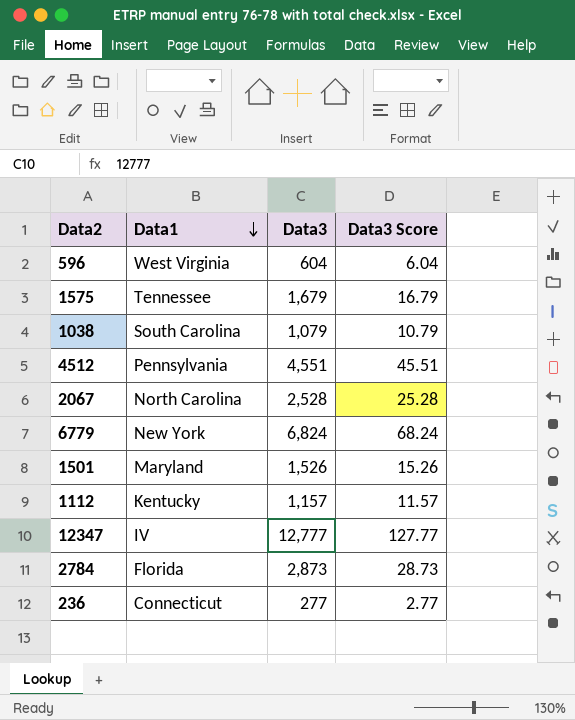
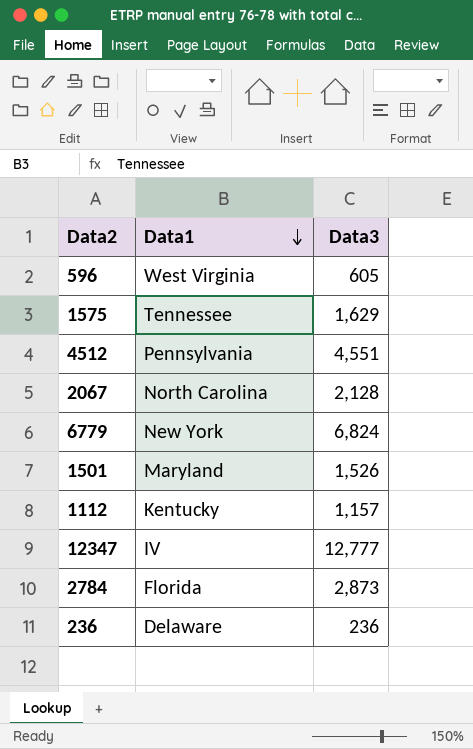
column Data3 Score | formula: [Data3] * 0.01 -> none
row 1038: South Carolina | 1,079 | 10.79 -> none
596 | Data3: 604 -> 605
1575 | Data3: 1,679 -> 1,629
2067 | Data3: 2,528 -> 2,128
236 | Data1: Connecticut -> Delaware
236 | Data3: 277 -> 236

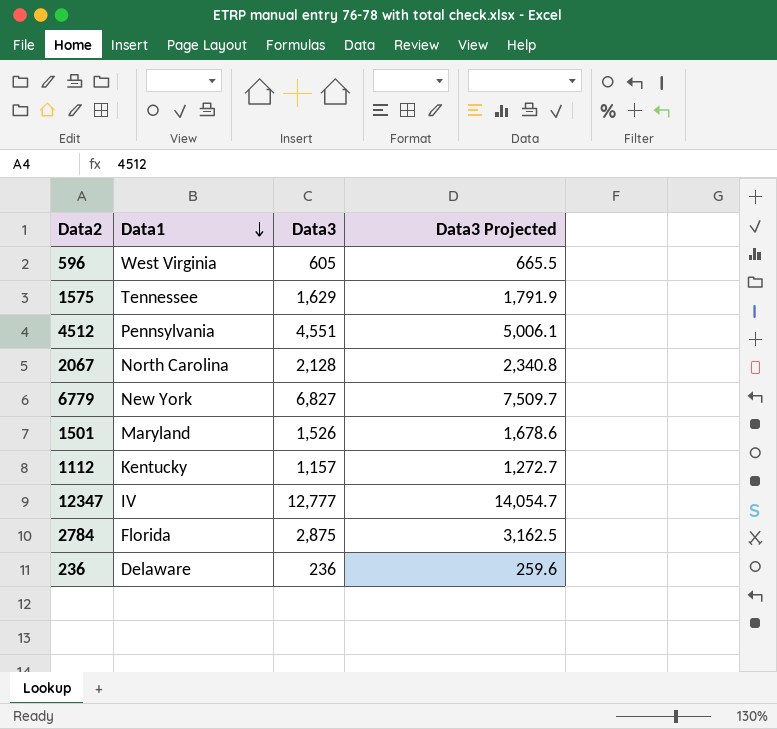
column Data3 Projected | formula: none -> [Data3] * 1.1
6779 | Data3: 6,824 -> 6,827
2784 | Data3: 2,873 -> 2,875

